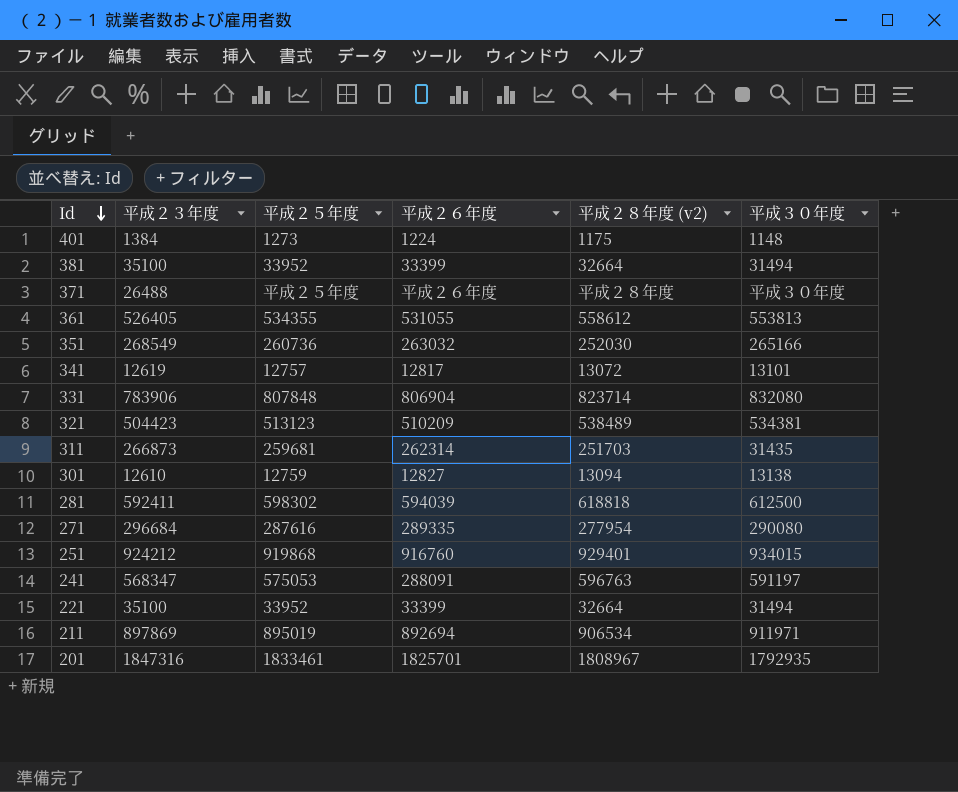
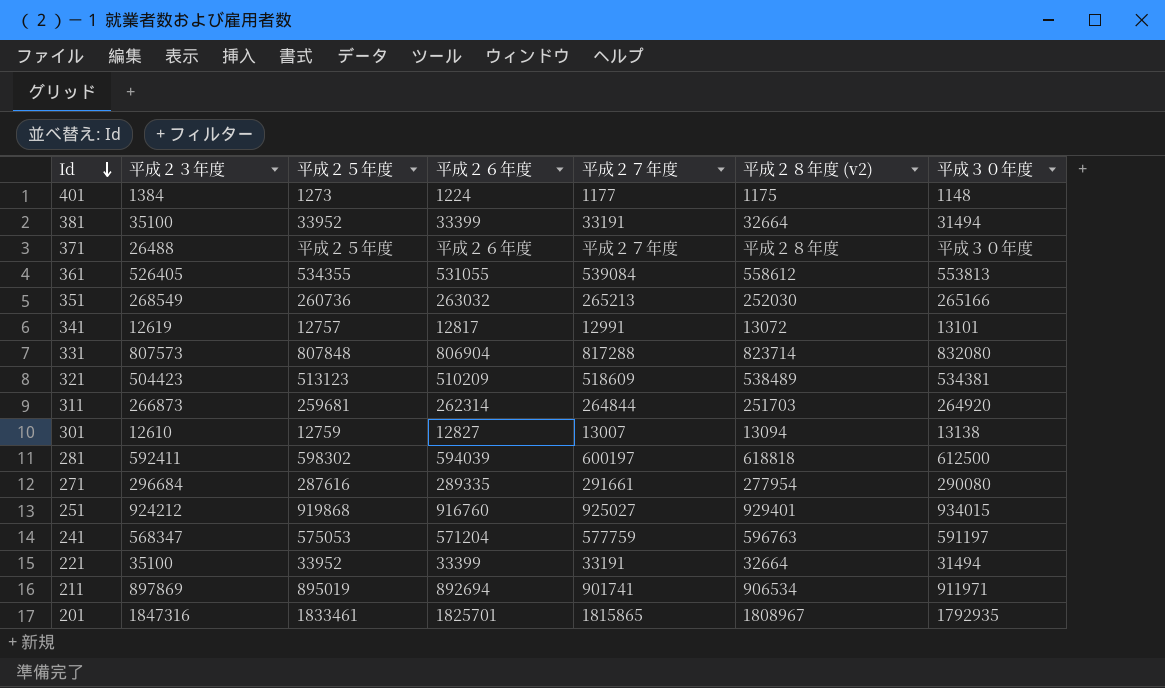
column 平成２７年度 | position: none -> 5
331 | 平成２３年度: 783906 -> 807573
311 | 平成３０年度: 31435 -> 264920
241 | 平成２６年度: 288091 -> 571204

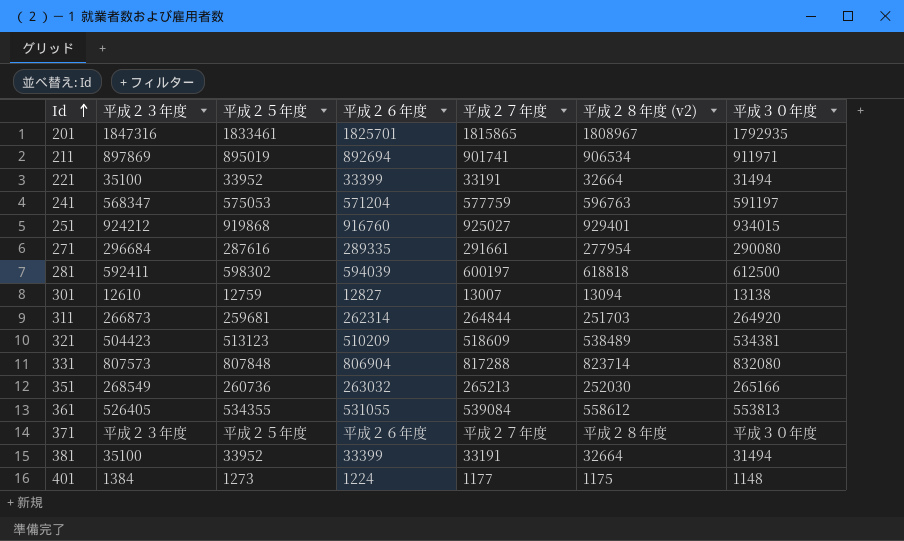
row order: Id descending -> Id ascending
row 341: 12619 | 12757 | 12817 | 12991 | 13072 | 13101 -> none
371 | 平成２３年度: 26488 -> 平成２３年度

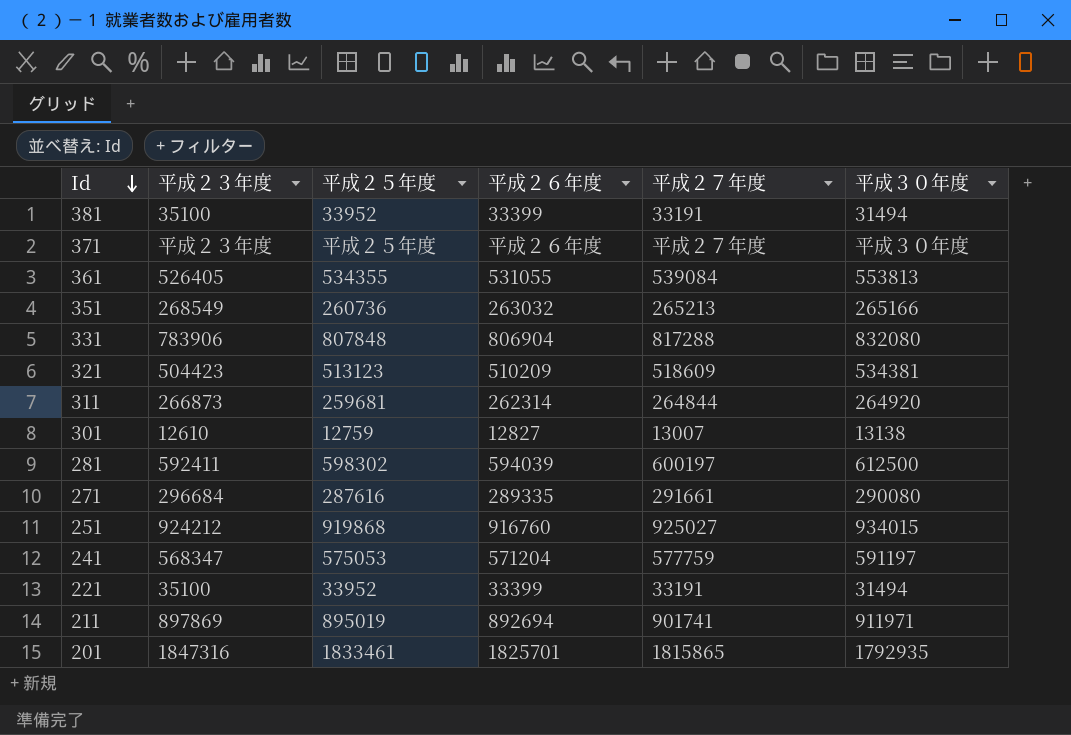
row order: Id ascending -> Id descending
column 平成２８年度 (v2) | position: 6 -> none
row 401: 1384 | 1273 | 1224 | 1177 | 1175 | 1148 -> none
331 | 平成２３年度: 807573 -> 783906

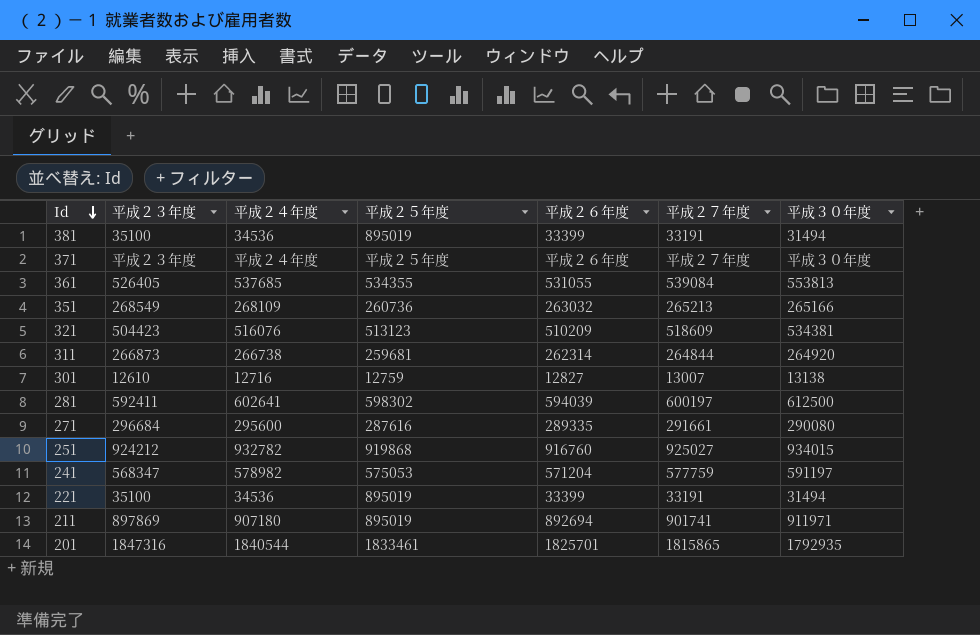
column 平成２４年度 | position: none -> 3
row 331: 783906 | 807848 | 806904 | 817288 | 832080 -> none
381 | 平成２５年度: 33952 -> 895019
221 | 平成２５年度: 33952 -> 895019

